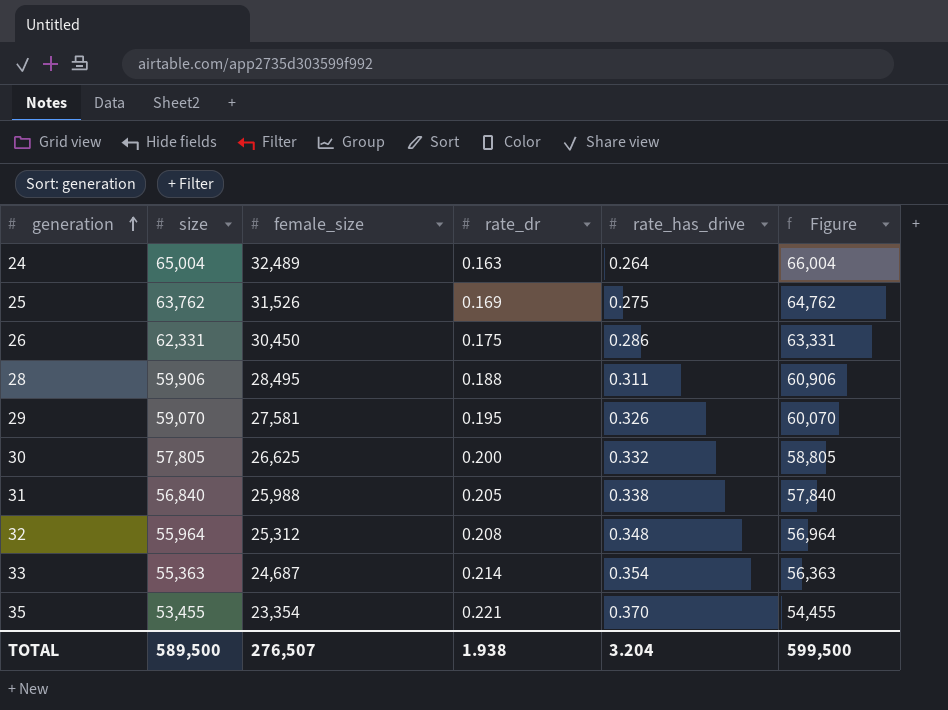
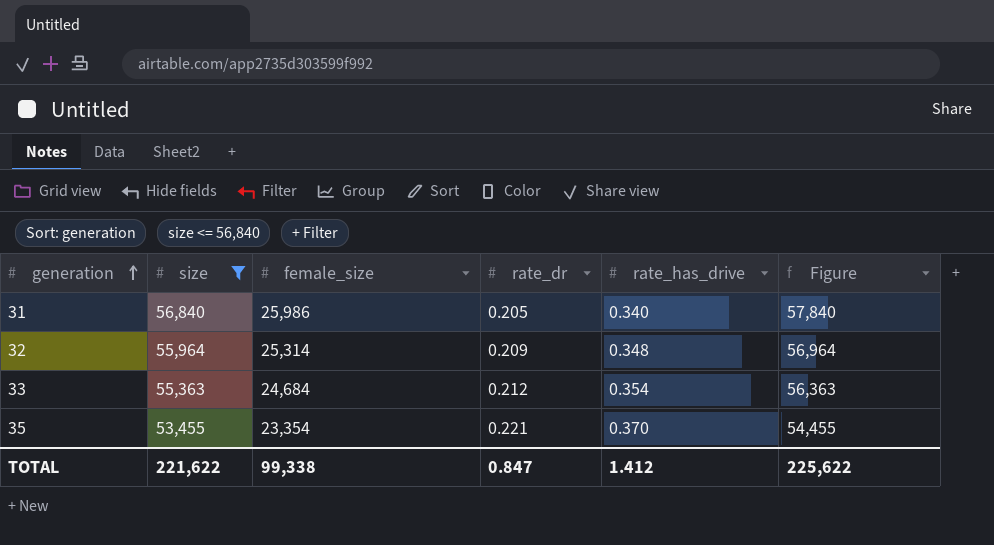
filter: none -> size <= 56,840
31 | female_size: 25,988 -> 25,986
31 | rate_has_drive: 0.338 -> 0.340
32 | female_size: 25,312 -> 25,314
32 | rate_dr: 0.208 -> 0.209
33 | female_size: 24,687 -> 24,684
33 | rate_dr: 0.214 -> 0.212
TOTAL | size: 589,500 -> 221,622
TOTAL | female_size: 276,507 -> 99,338
TOTAL | rate_dr: 1.938 -> 0.847
TOTAL | rate_has_drive: 3.204 -> 1.412
TOTAL | Figure: 599,500 -> 225,622

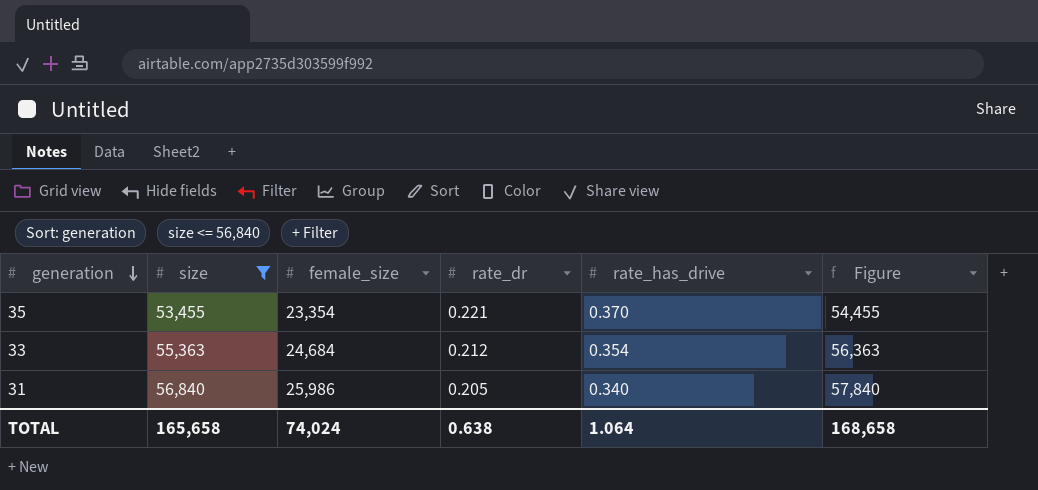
row order: generation ascending -> generation descending
row 32: 55,964 | 25,314 | 0.209 | 0.348 | 56,964 -> none
TOTAL | size: 221,622 -> 165,658
TOTAL | female_size: 99,338 -> 74,024
TOTAL | rate_dr: 0.847 -> 0.638
TOTAL | rate_has_drive: 1.412 -> 1.064
TOTAL | Figure: 225,622 -> 168,658

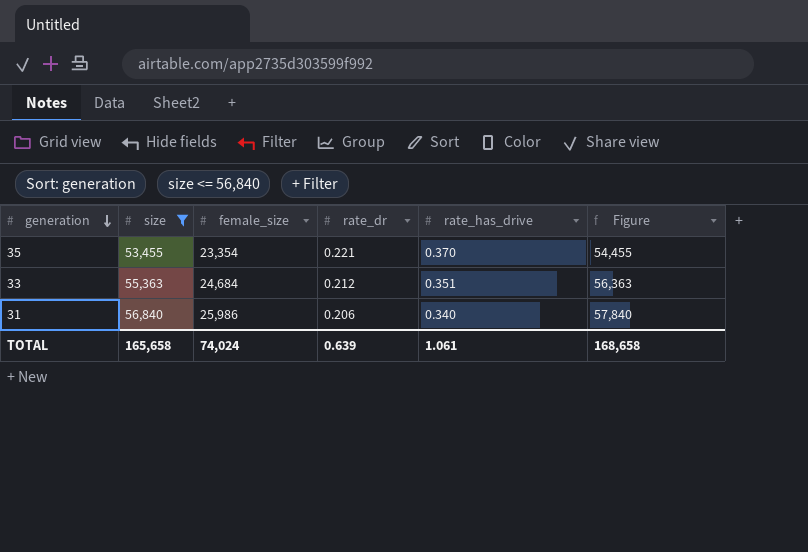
33 | rate_has_drive: 0.354 -> 0.351
31 | rate_dr: 0.205 -> 0.206
TOTAL | rate_dr: 0.638 -> 0.639
TOTAL | rate_has_drive: 1.064 -> 1.061

